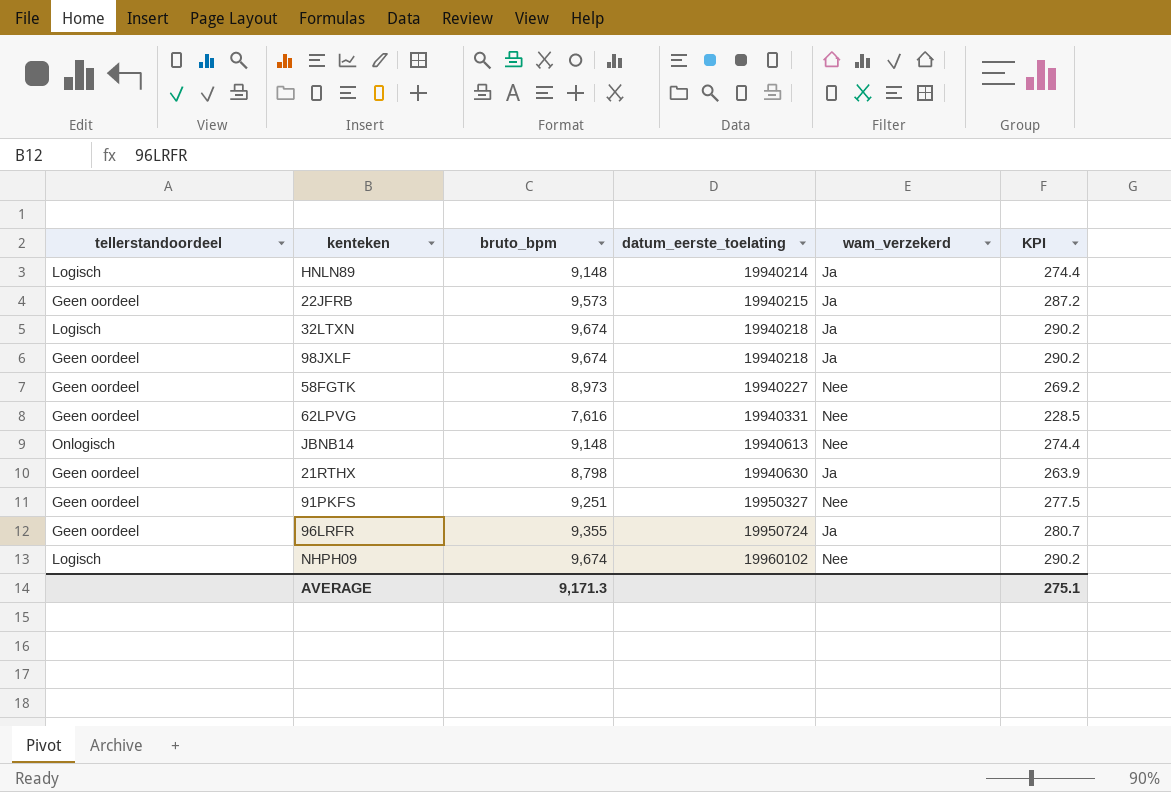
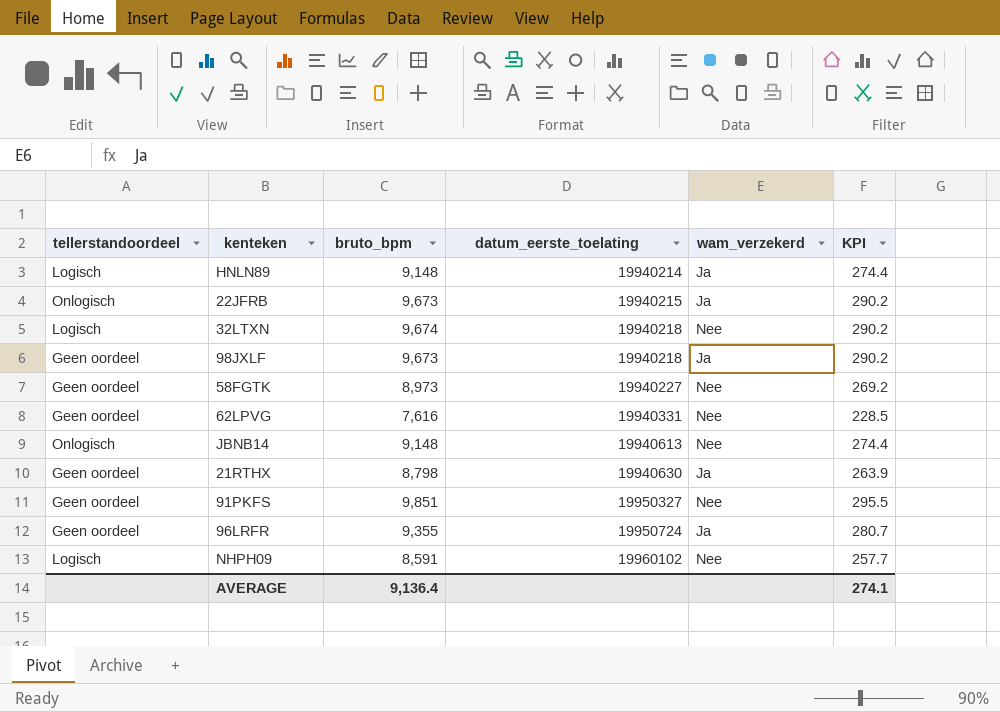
22JFRB | tellerstandoordeel: Geen oordeel -> Onlogisch
22JFRB | bruto_bpm: 9,573 -> 9,673
22JFRB | KPI: 287.2 -> 290.2
32LTXN | wam_verzekerd: Ja -> Nee
98JXLF | bruto_bpm: 9,674 -> 9,673
91PKFS | bruto_bpm: 9,251 -> 9,851
91PKFS | KPI: 277.5 -> 295.5
NHPH09 | bruto_bpm: 9,674 -> 8,591
NHPH09 | KPI: 290.2 -> 257.7
AVERAGE | bruto_bpm: 9,171.3 -> 9,136.4
AVERAGE | KPI: 275.1 -> 274.1

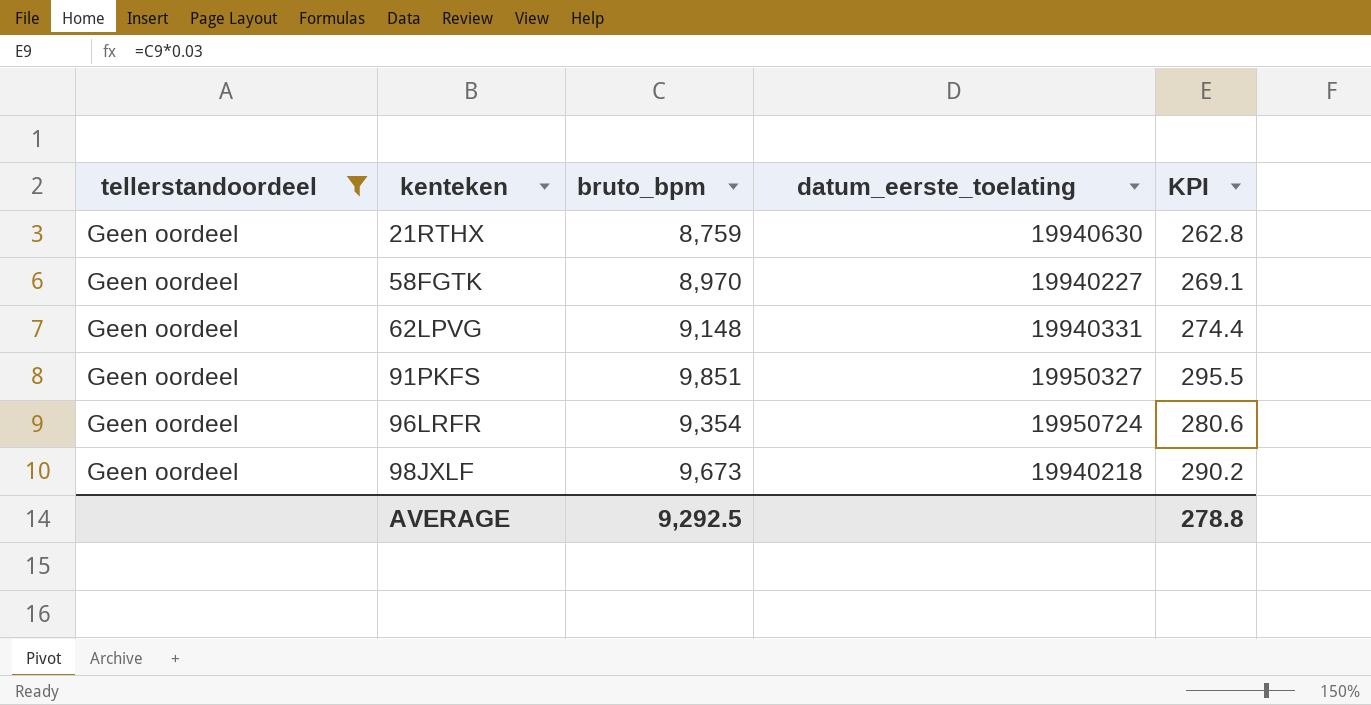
filter: none -> tellerstandoordeel = Geen oordeel
row order: datum_eerste_toelating ascending -> kenteken ascending
column wam_verzekerd | position: 5 -> none
21RTHX | bruto_bpm: 8,798 -> 8,759
21RTHX | KPI: 263.9 -> 262.8
58FGTK | bruto_bpm: 8,973 -> 8,970
58FGTK | KPI: 269.2 -> 269.1
62LPVG | bruto_bpm: 7,616 -> 9,148
62LPVG | KPI: 228.5 -> 274.4
96LRFR | bruto_bpm: 9,355 -> 9,354
96LRFR | KPI: 280.7 -> 280.6
AVERAGE | bruto_bpm: 9,136.4 -> 9,292.5
AVERAGE | KPI: 274.1 -> 278.8

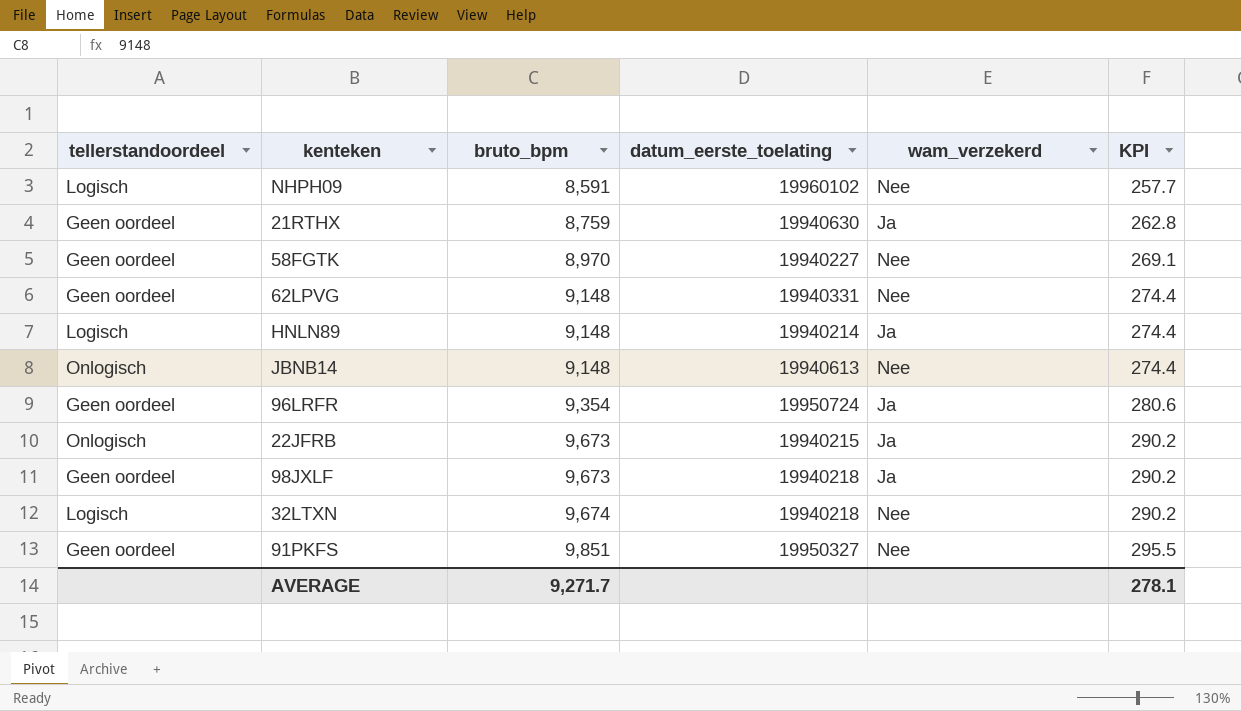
filter: tellerstandoordeel = Geen oordeel -> none
row order: kenteken ascending -> bruto_bpm ascending
column wam_verzekerd | position: none -> 5
AVERAGE | bruto_bpm: 9,292.5 -> 9,271.7
AVERAGE | KPI: 278.8 -> 278.1

